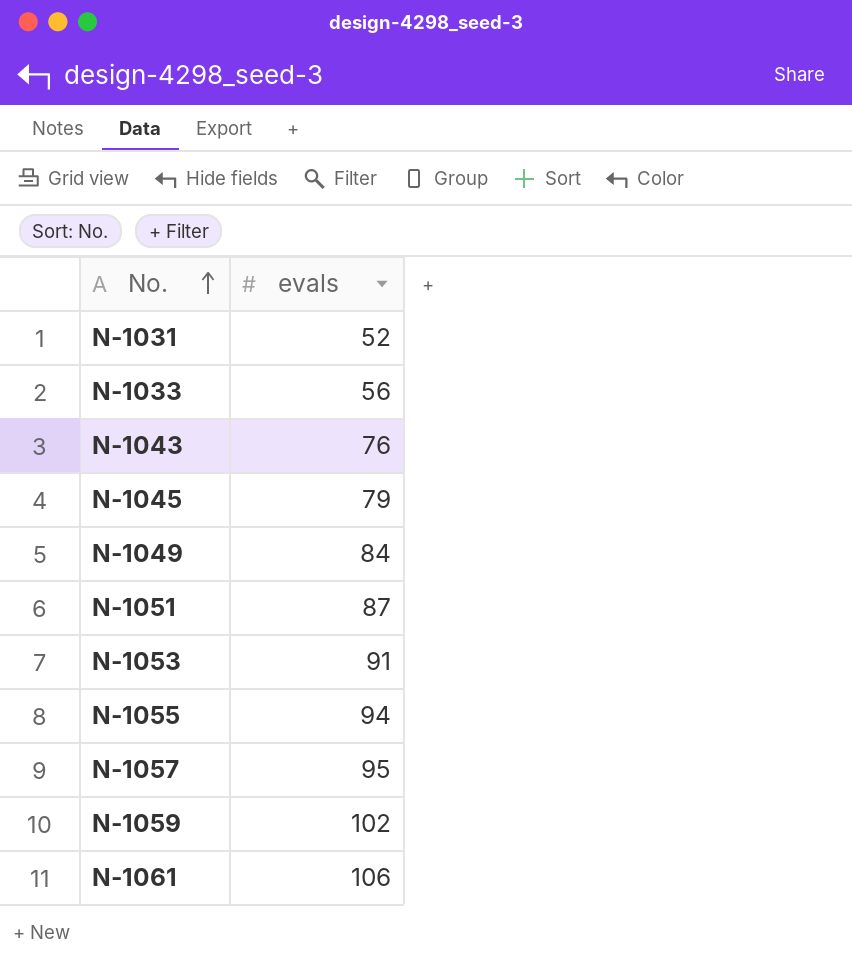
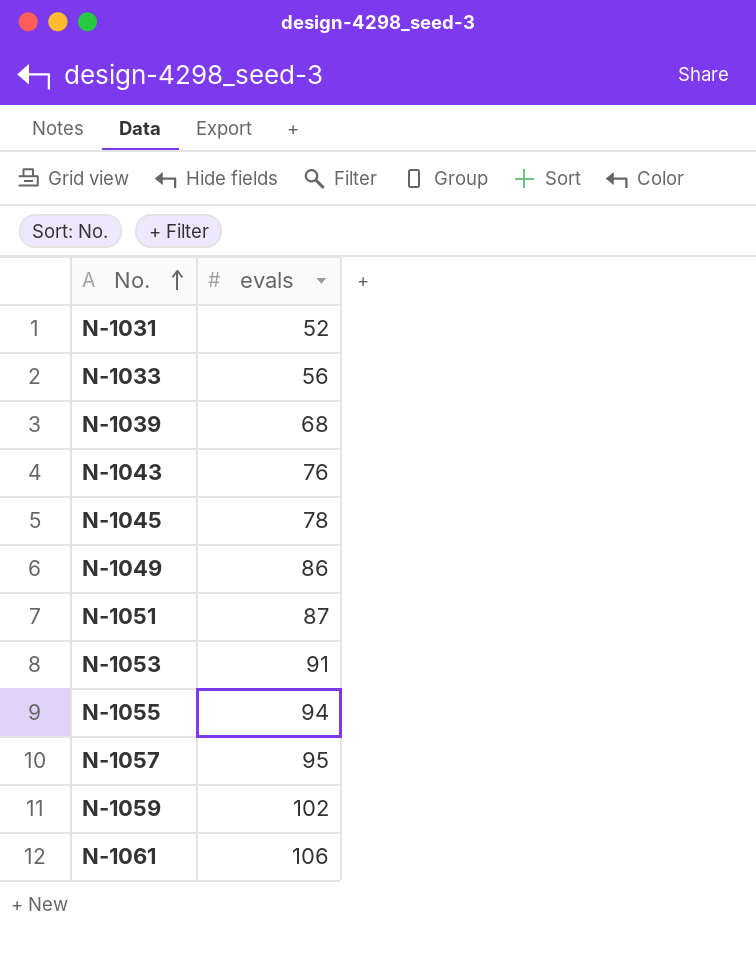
row N-1039: none -> 68
N-1045 | evals: 79 -> 78
N-1049 | evals: 84 -> 86

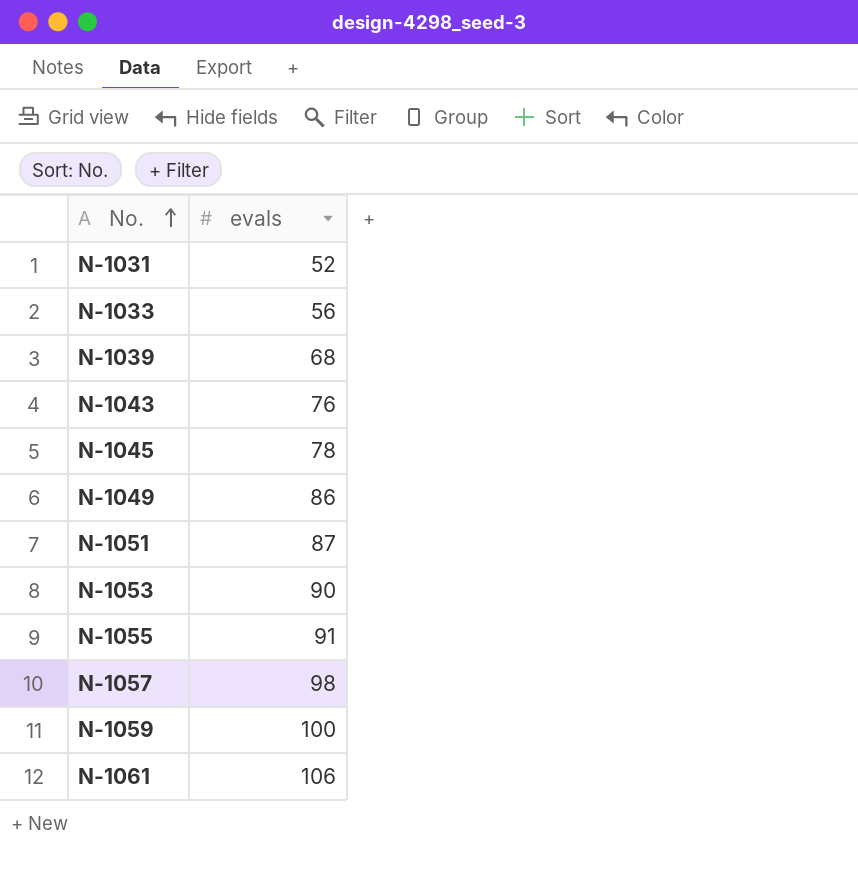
N-1053 | evals: 91 -> 90
N-1055 | evals: 94 -> 91
N-1057 | evals: 95 -> 98
N-1059 | evals: 102 -> 100

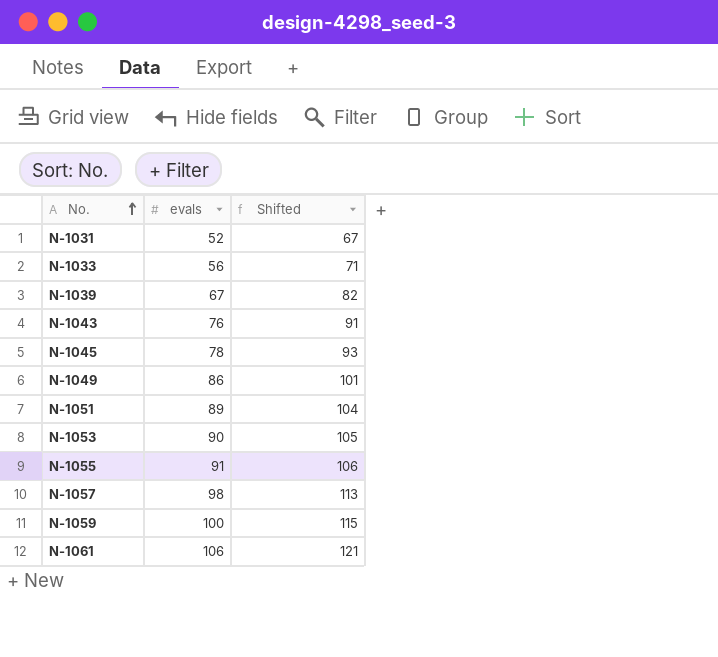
column Shifted | formula: none -> [evals] + 15
N-1039 | evals: 68 -> 67
N-1051 | evals: 87 -> 89

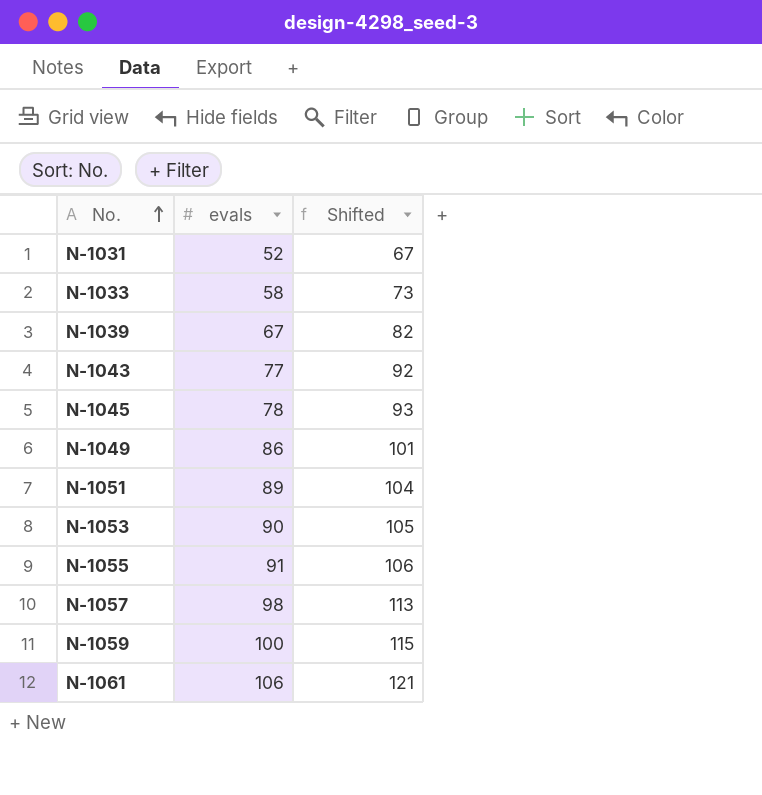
N-1033 | evals: 56 -> 58
N-1033 | Shifted: 71 -> 73
N-1043 | evals: 76 -> 77
N-1043 | Shifted: 91 -> 92

